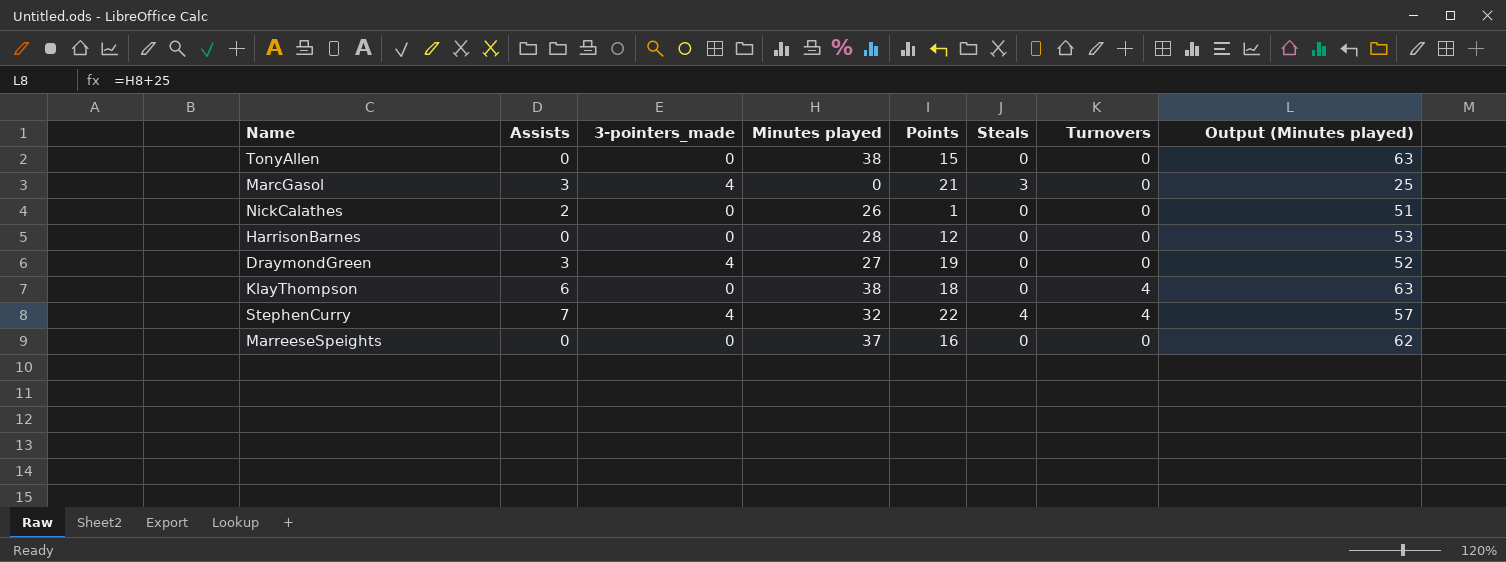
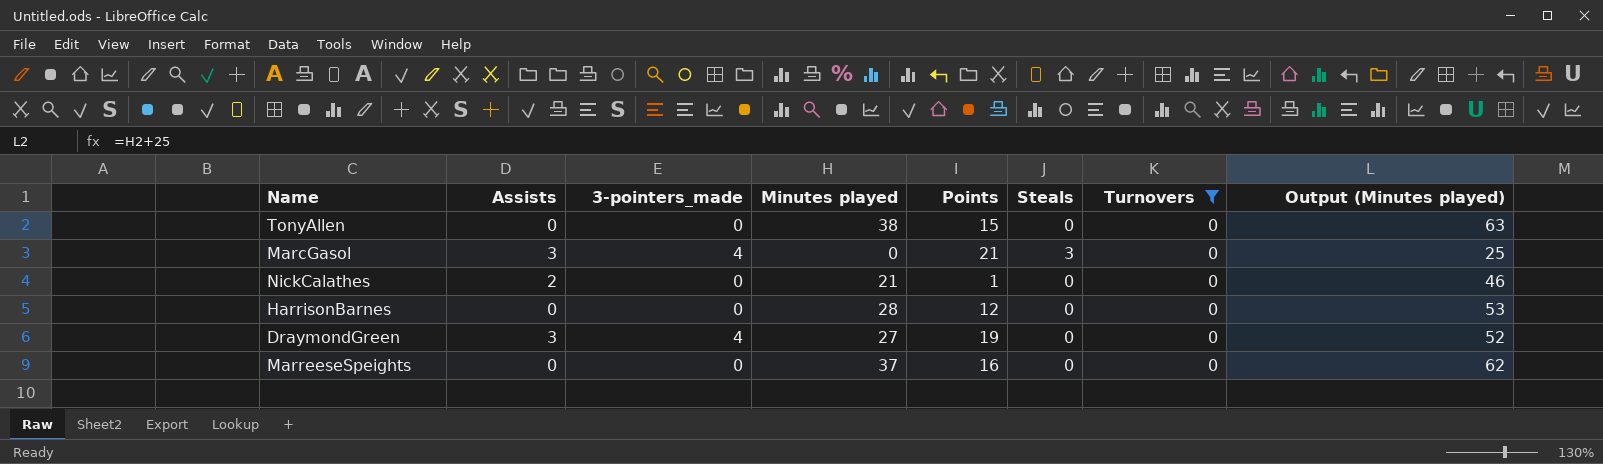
filter: none -> Turnovers = 0
NickCalathes | Minutes played: 26 -> 21
NickCalathes | Output (Minutes played): 51 -> 46

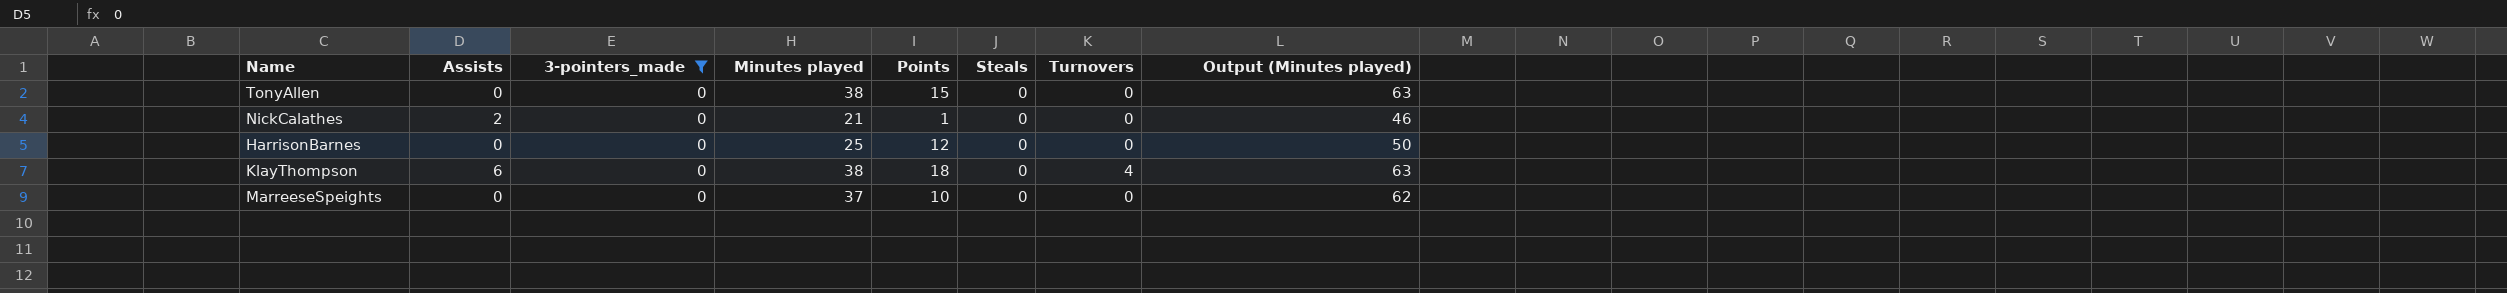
filter: Turnovers = 0 -> 3-pointers_made = 0
HarrisonBarnes | Minutes played: 28 -> 25
HarrisonBarnes | Output (Minutes played): 53 -> 50
MarreeseSpeights | Points: 16 -> 10

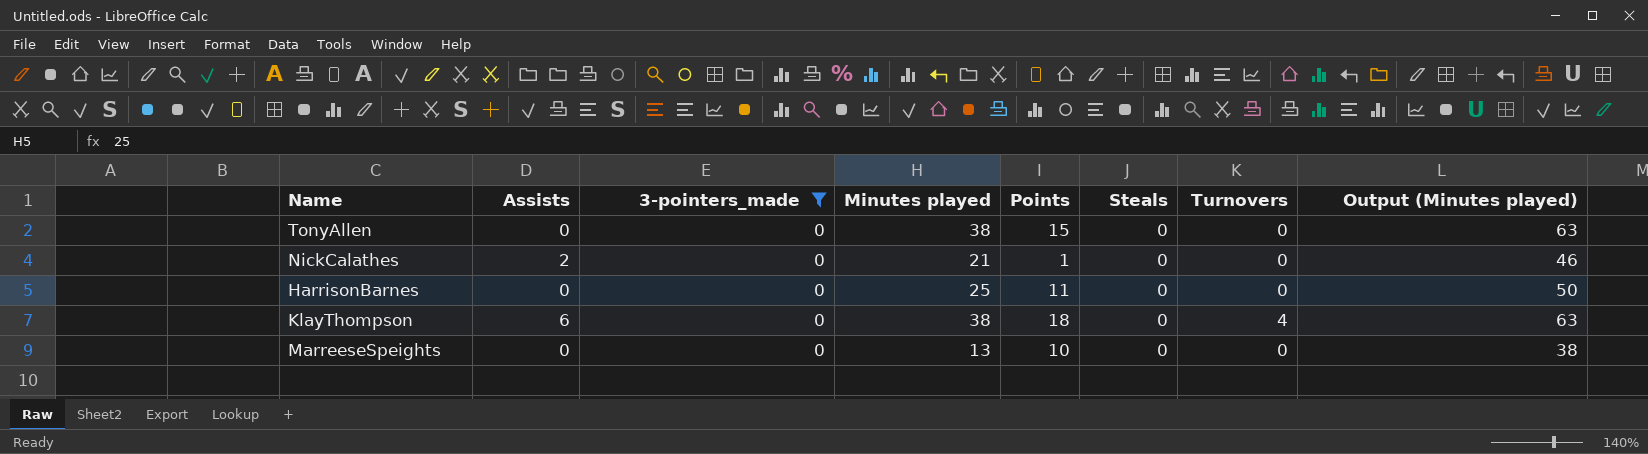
HarrisonBarnes | Points: 12 -> 11
MarreeseSpeights | Minutes played: 37 -> 13
MarreeseSpeights | Output (Minutes played): 62 -> 38

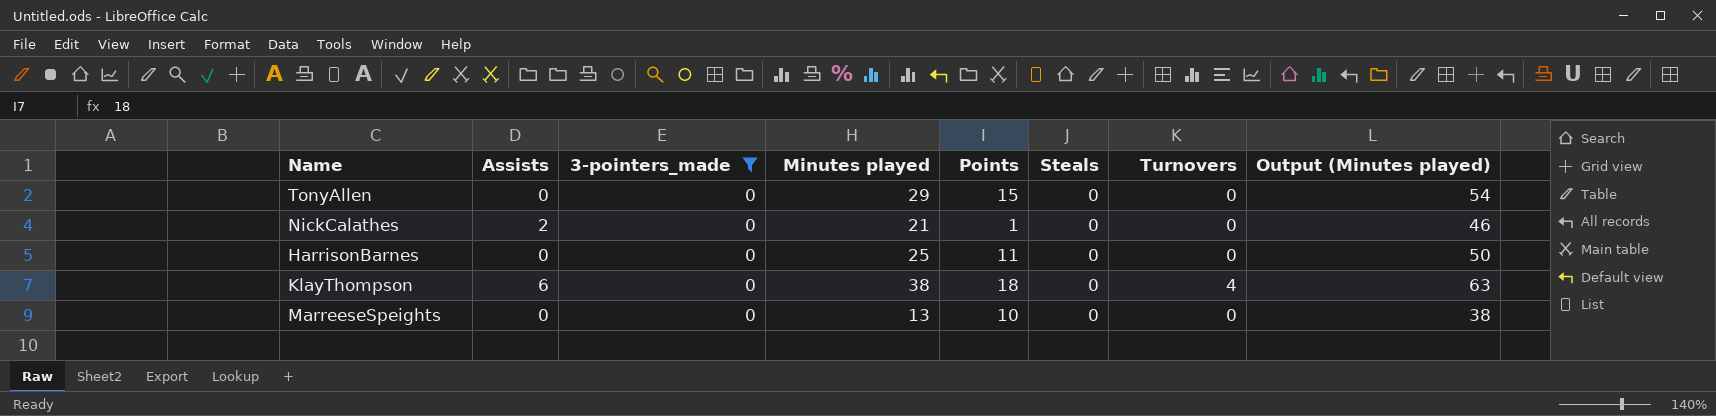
TonyAllen | Minutes played: 38 -> 29
TonyAllen | Output (Minutes played): 63 -> 54

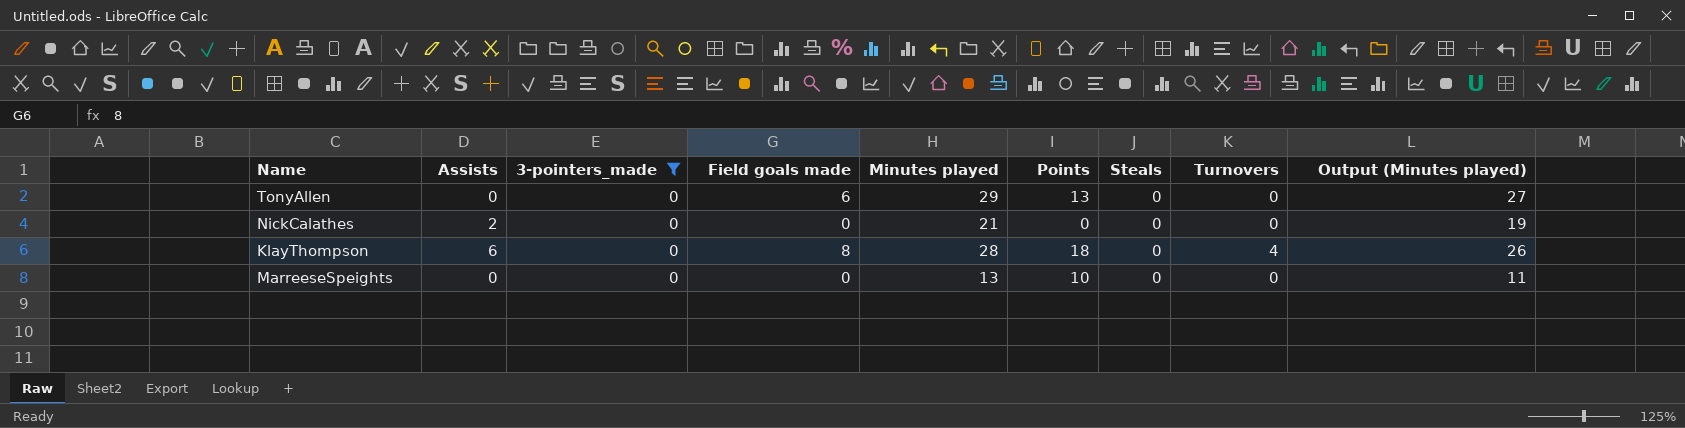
column Field goals made | position: none -> 4
column Output (Minutes played) | formula: [Minutes played] + 25 -> [Minutes played] - 2
row HarrisonBarnes: 0 | 0 | 25 | 11 | 0 | 0 | 50 -> none
TonyAllen | Points: 15 -> 13
NickCalathes | Points: 1 -> 0
KlayThompson | Minutes played: 38 -> 28

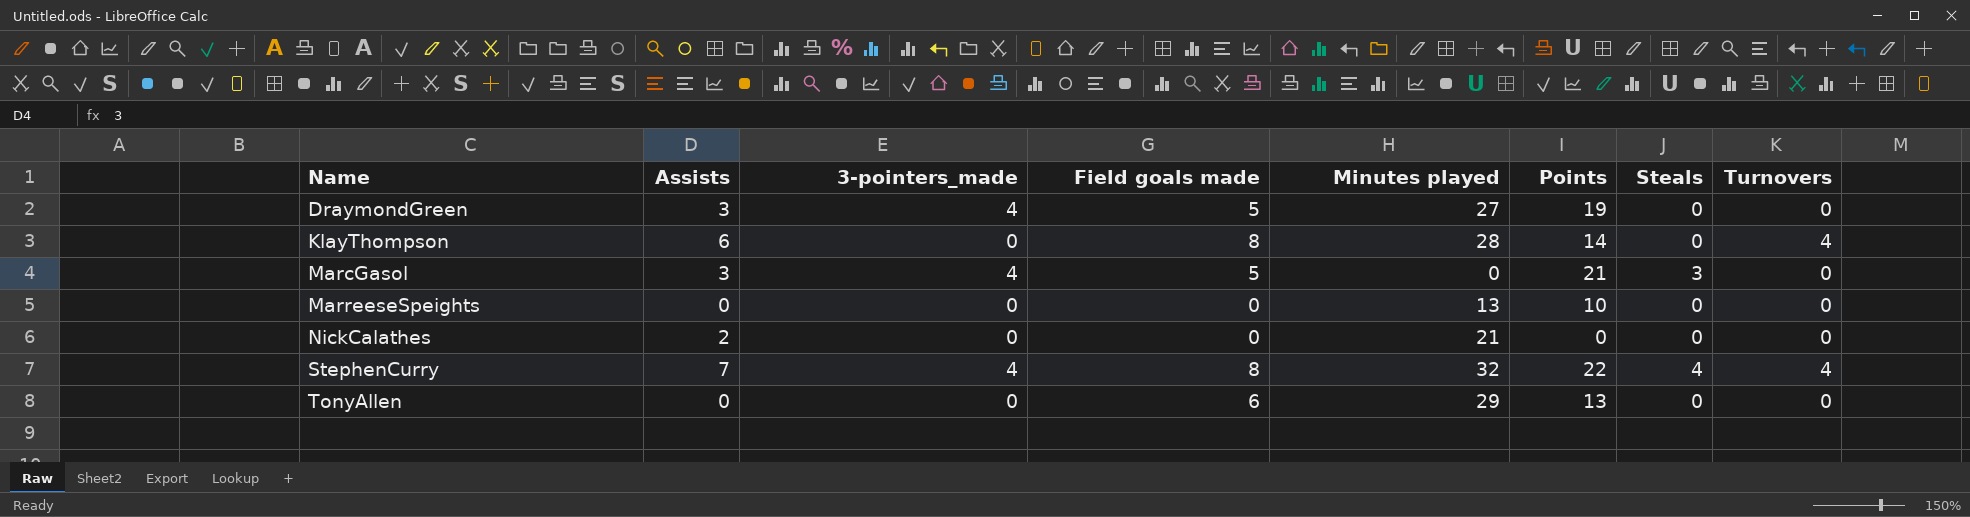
filter: 3-pointers_made = 0 -> none
row order: none -> Name ascending
column Output (Minutes played) | formula: [Minutes played] - 2 -> none
KlayThompson | Points: 18 -> 14

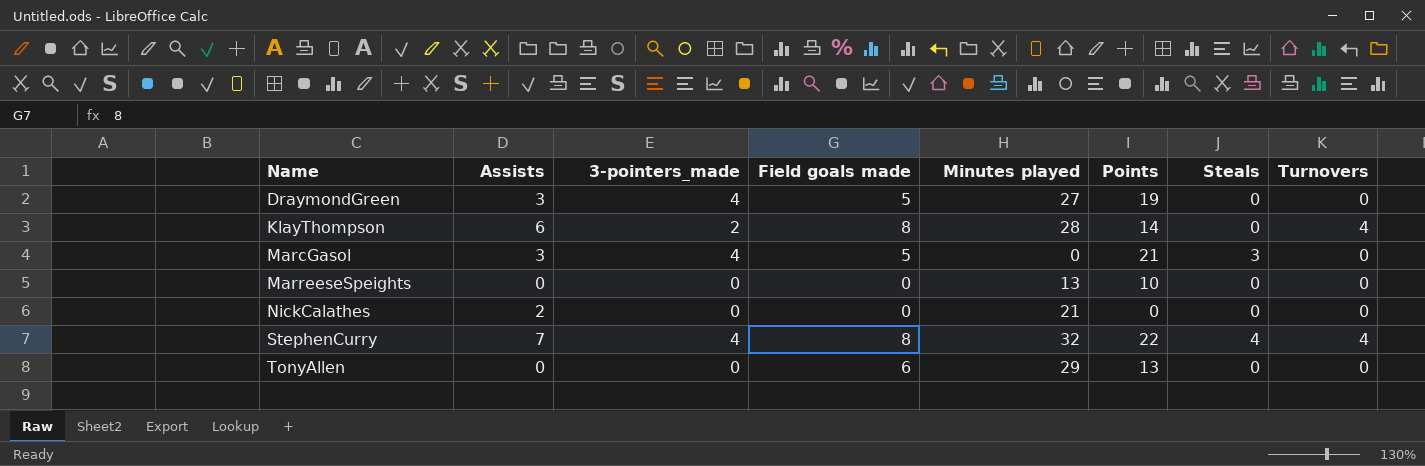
KlayThompson | 3-pointers_made: 0 -> 2

